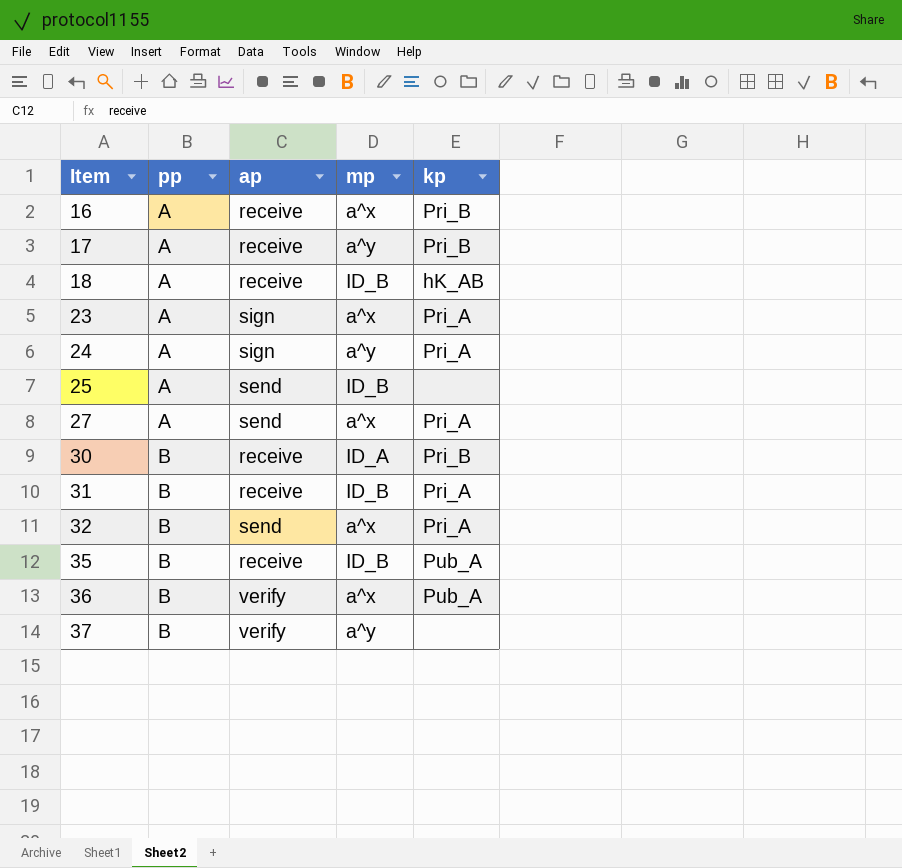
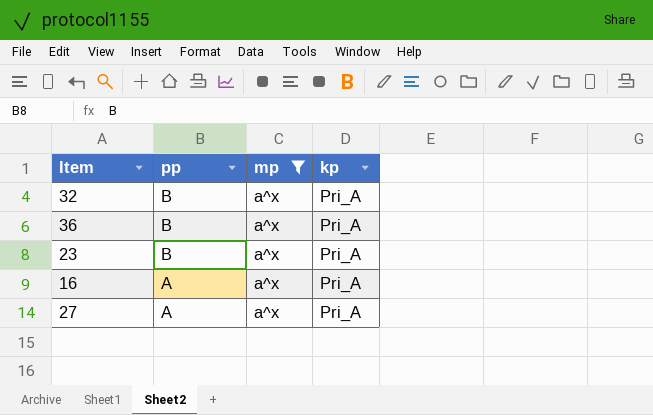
filter: none -> mp = a^x
row order: Item ascending -> pp descending
column ap | position: 3 -> none
36 | kp: Pub_A -> Pri_A
23 | pp: A -> B
16 | kp: Pri_B -> Pri_A

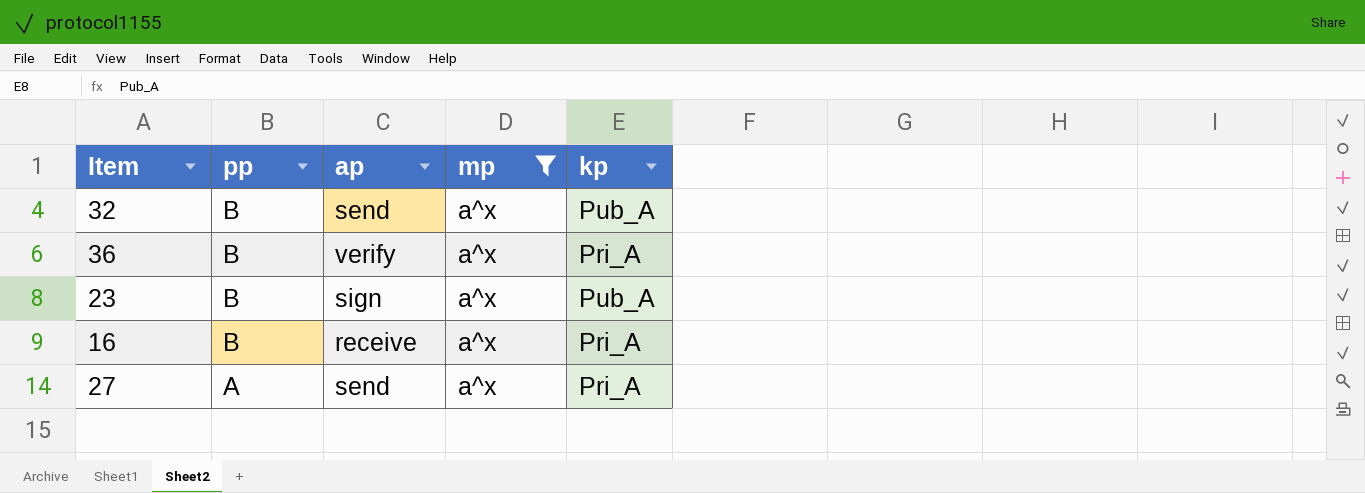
column ap | position: none -> 3
32 | kp: Pri_A -> Pub_A
23 | kp: Pri_A -> Pub_A
16 | pp: A -> B

